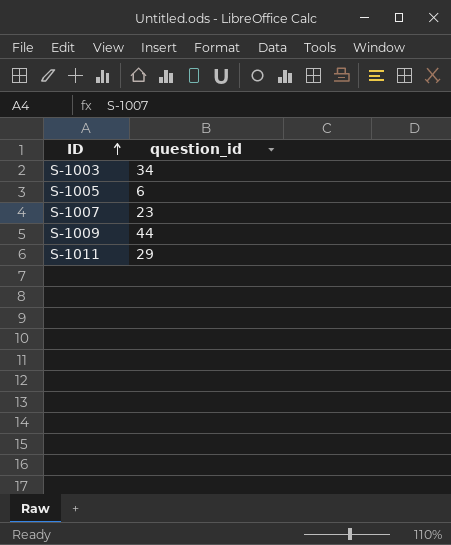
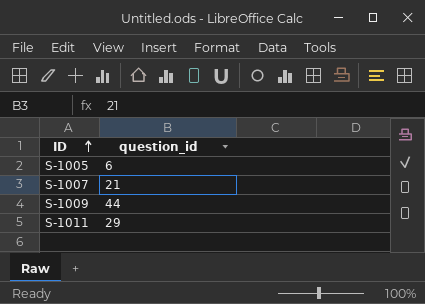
row S-1003: 34 -> none
S-1007 | question_id: 23 -> 21

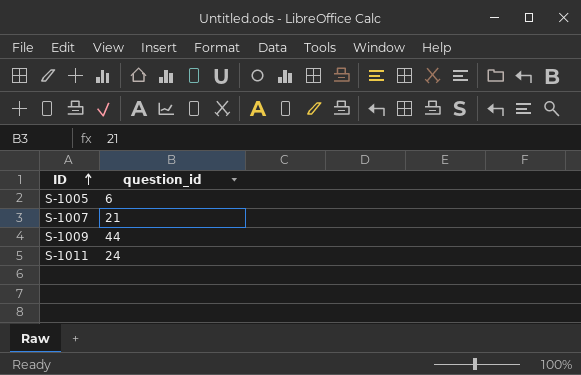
S-1011 | question_id: 29 -> 24

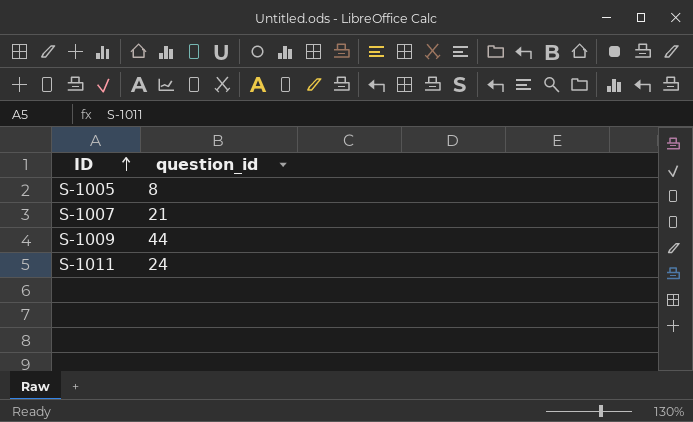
S-1005 | question_id: 6 -> 8

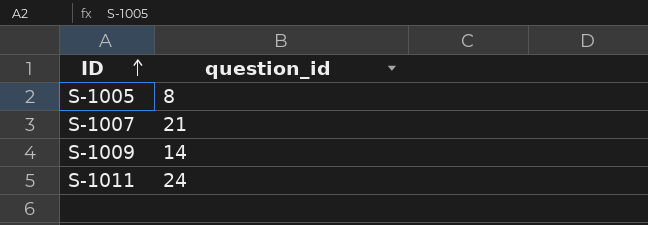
S-1009 | question_id: 44 -> 14

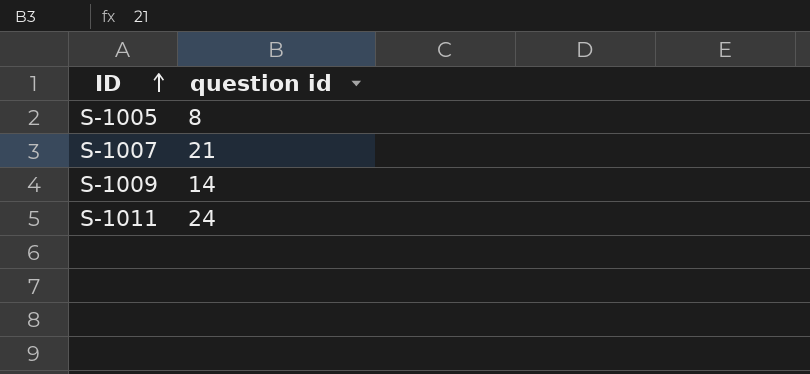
column name: question_id -> question id

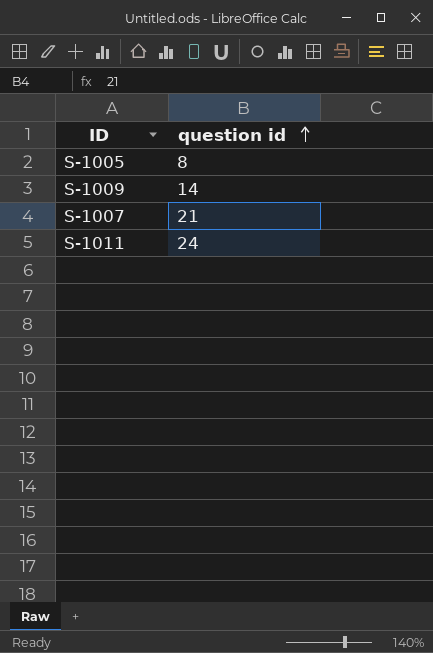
row order: ID ascending -> question id ascending

